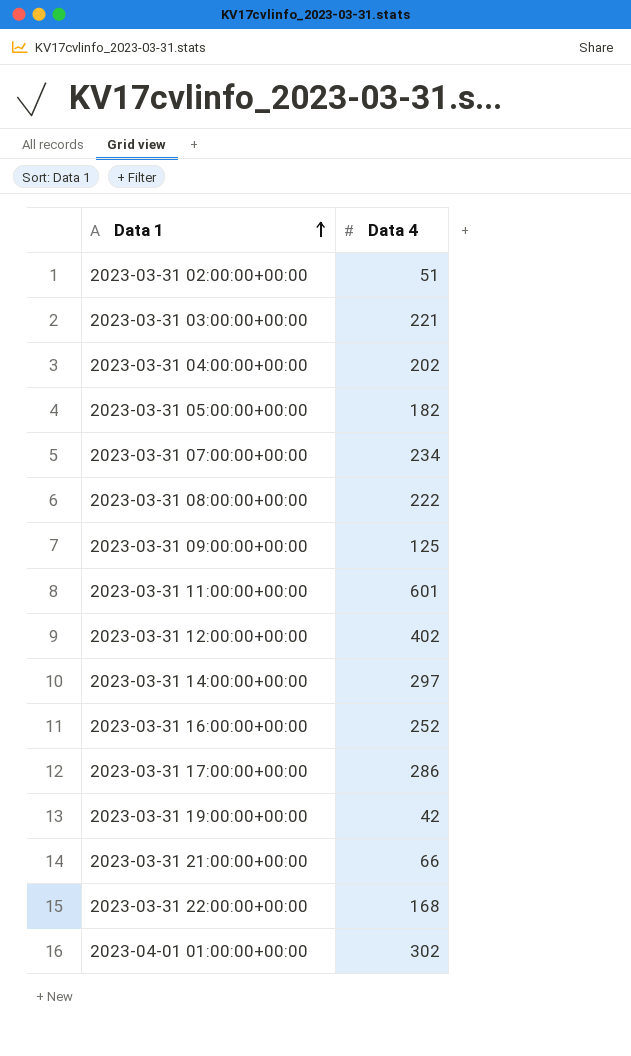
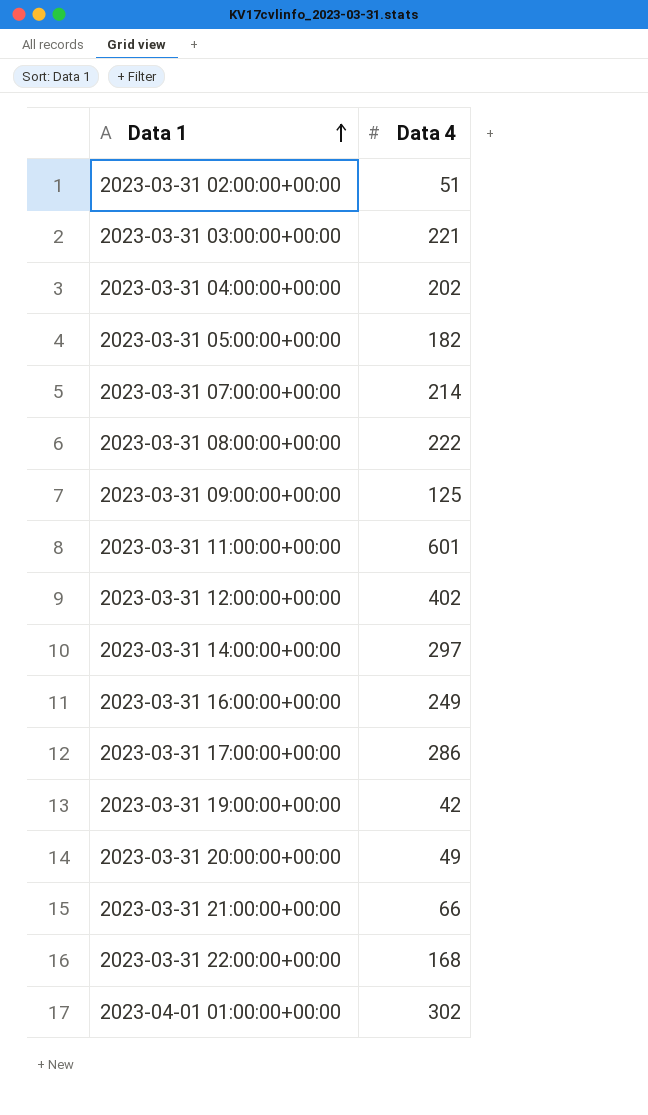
2023-03-31 07:00:00+00:00 | Data 4: 234 -> 214
2023-03-31 16:00:00+00:00 | Data 4: 252 -> 249
row 2023-03-31 20:00:00+00:00: none -> 49

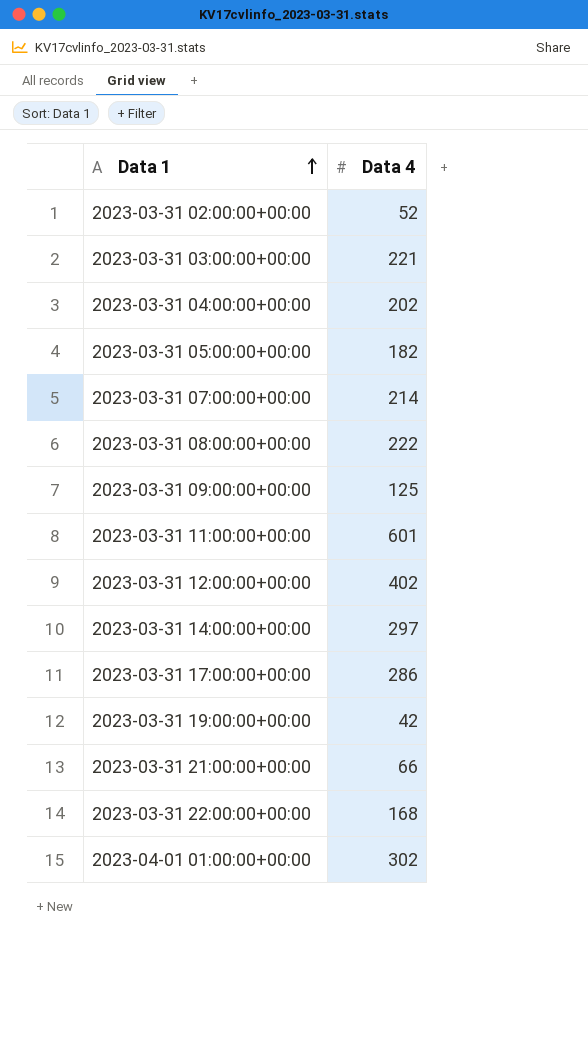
row 2023-03-31 16:00:00+00:00: 249 -> none
row 2023-03-31 20:00:00+00:00: 49 -> none
2023-03-31 02:00:00+00:00 | Data 4: 51 -> 52

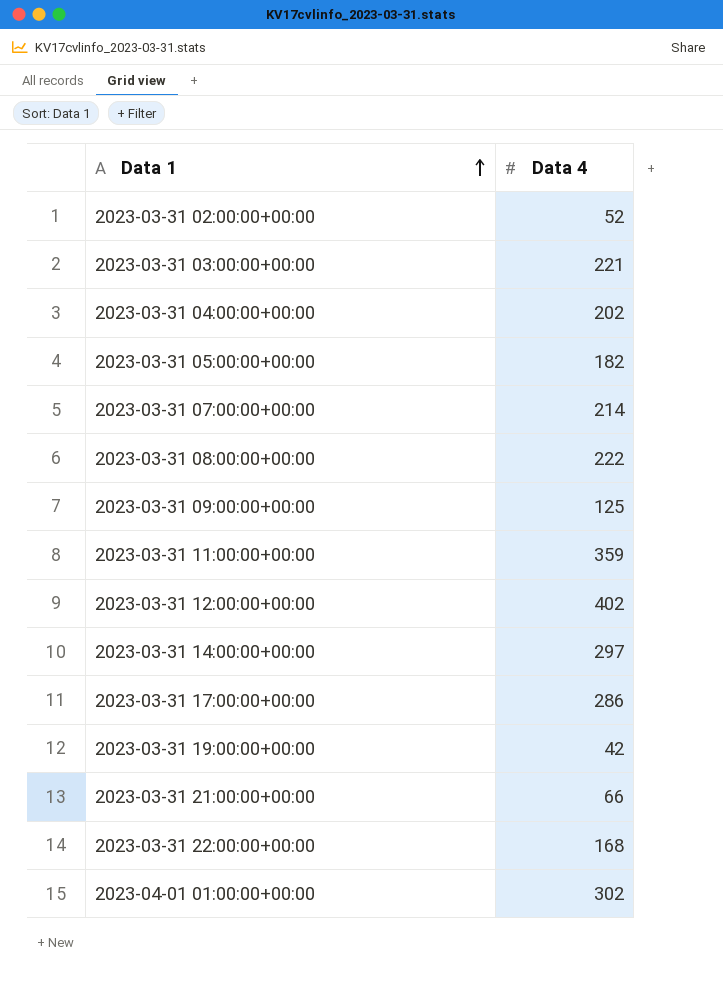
2023-03-31 11:00:00+00:00 | Data 4: 601 -> 359

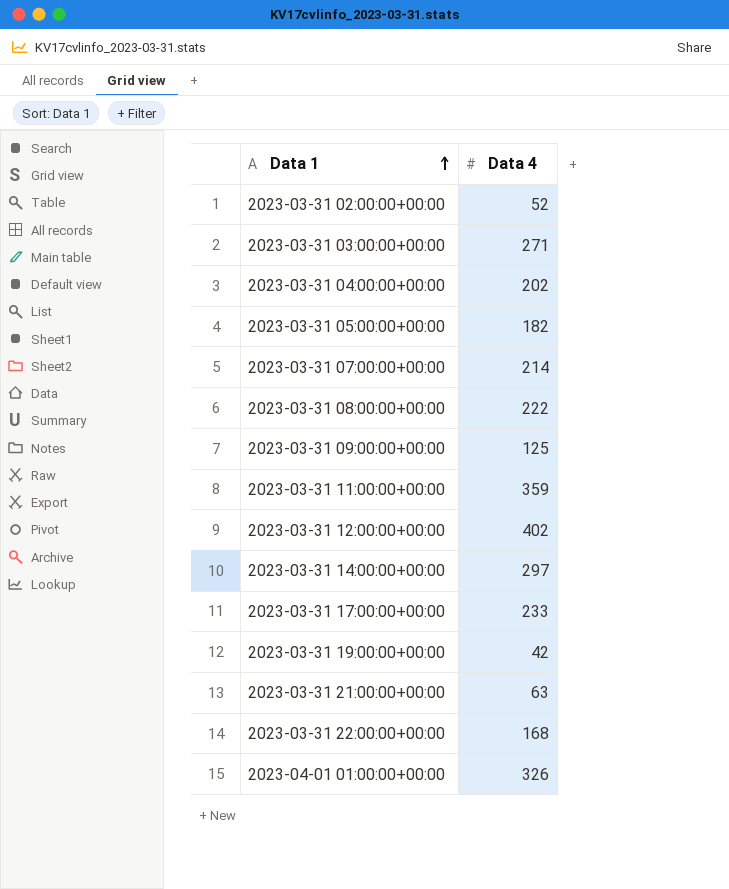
2023-03-31 03:00:00+00:00 | Data 4: 221 -> 271
2023-03-31 17:00:00+00:00 | Data 4: 286 -> 233
2023-03-31 21:00:00+00:00 | Data 4: 66 -> 63
2023-04-01 01:00:00+00:00 | Data 4: 302 -> 326

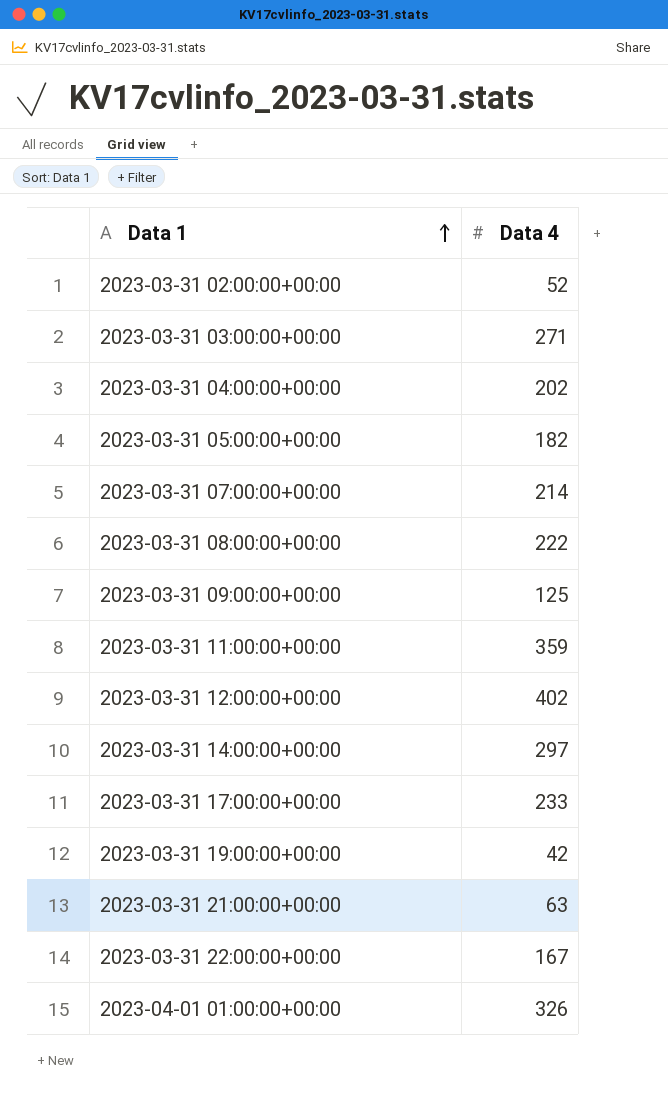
2023-03-31 22:00:00+00:00 | Data 4: 168 -> 167

